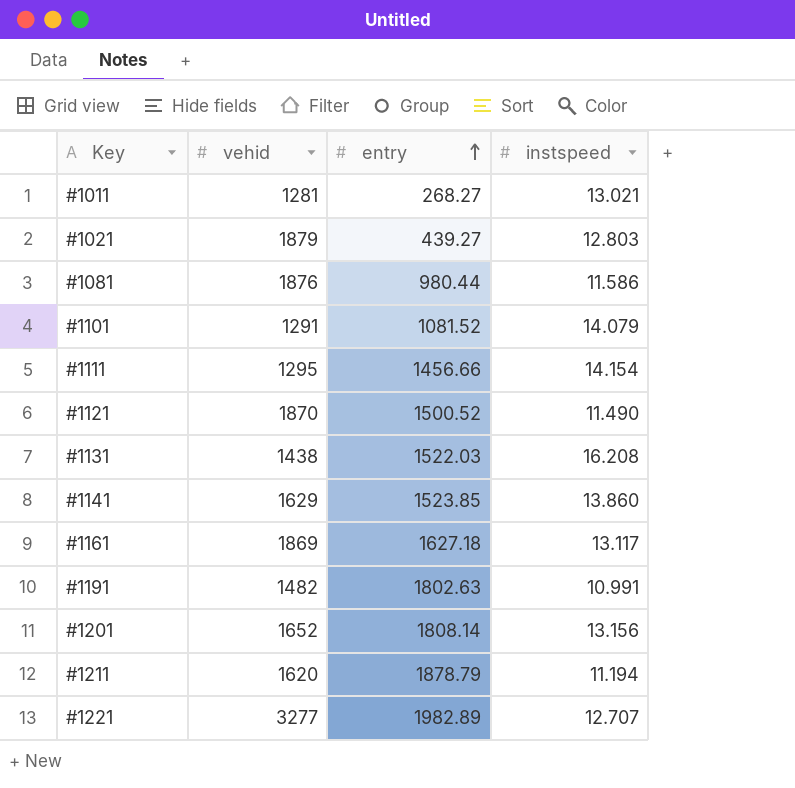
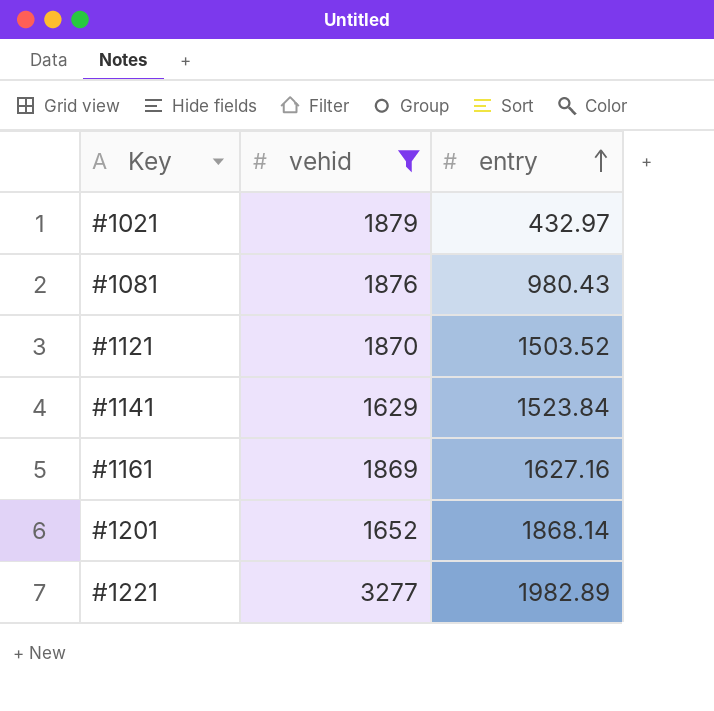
filter: none -> vehid >= 1629
column instspeed | position: 4 -> none
#1021 | entry: 439.27 -> 432.97
#1081 | entry: 980.44 -> 980.43
#1121 | entry: 1500.52 -> 1503.52
#1141 | entry: 1523.85 -> 1523.84
#1161 | entry: 1627.18 -> 1627.16
#1201 | entry: 1808.14 -> 1868.14

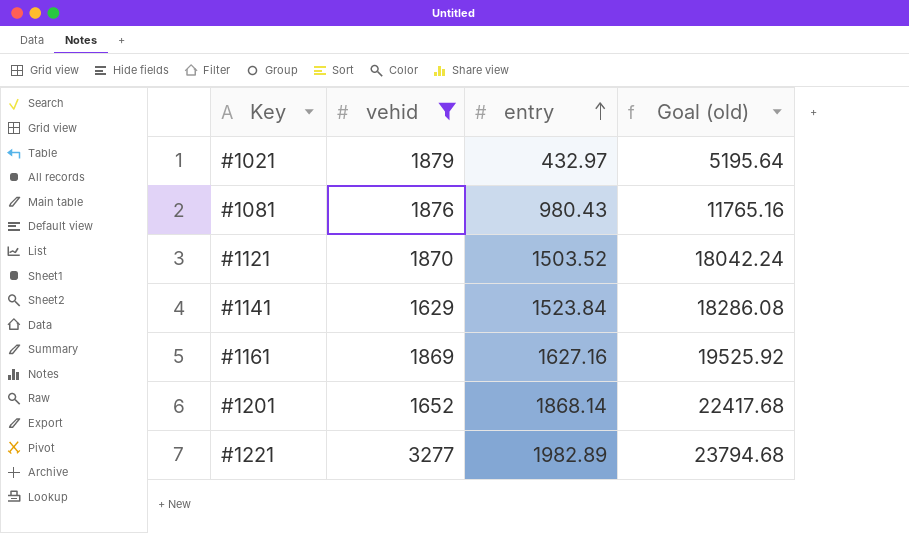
column Goal (old) | formula: none -> [entry] * 12

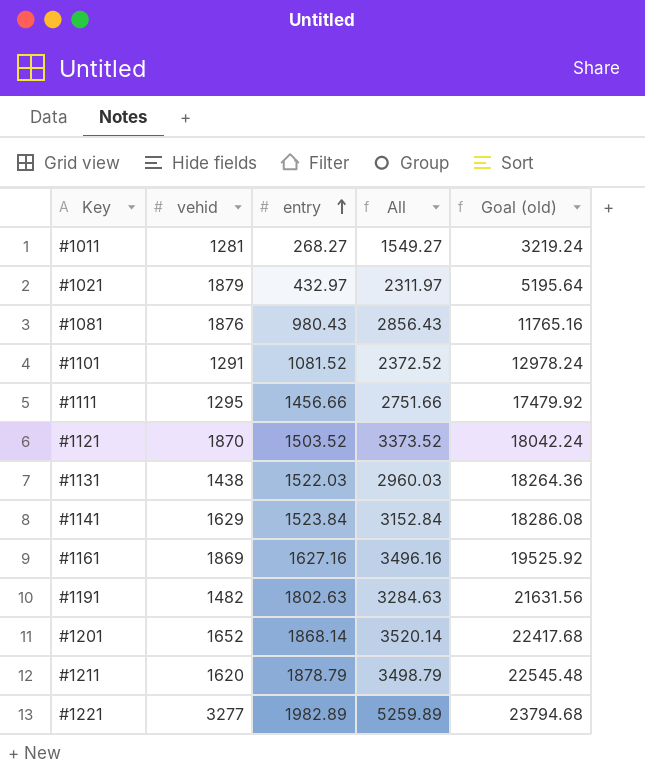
filter: vehid >= 1629 -> none
column All | formula: none -> [vehid] + [entry]

